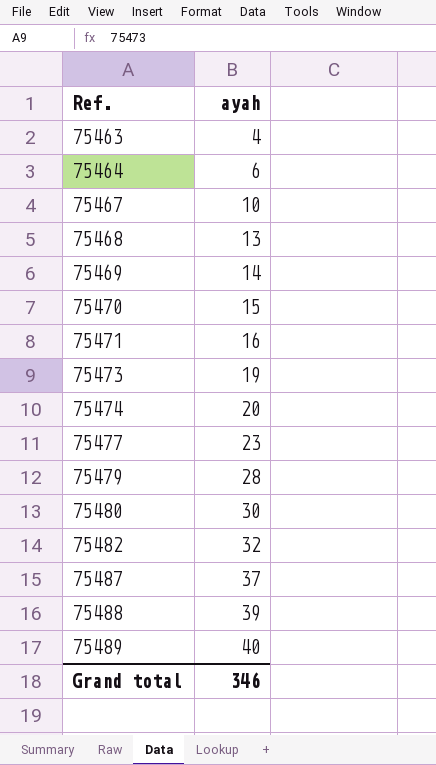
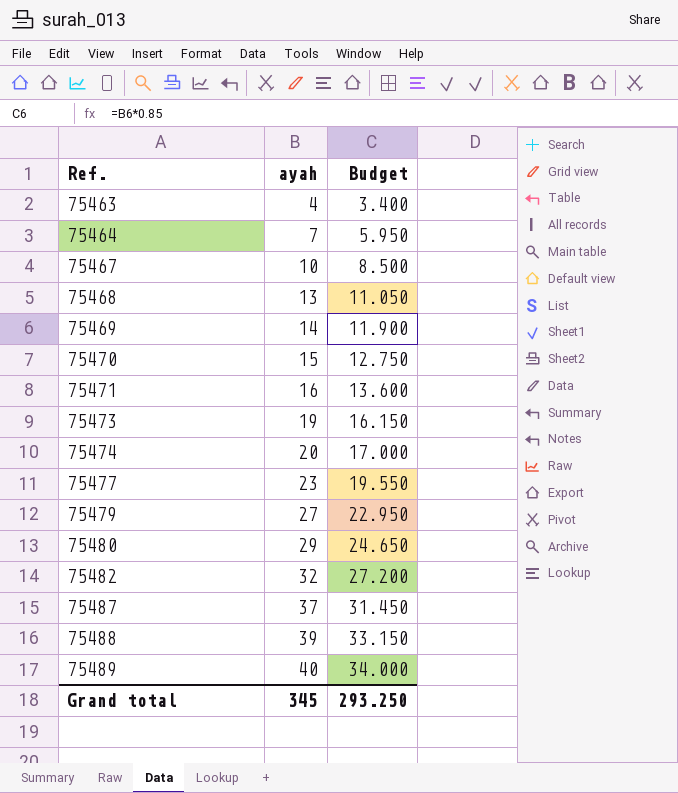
column Budget | formula: none -> [ayah] * 0.85
75464 | ayah: 6 -> 7
75479 | ayah: 28 -> 27
75480 | ayah: 30 -> 29
Grand total | ayah: 346 -> 345

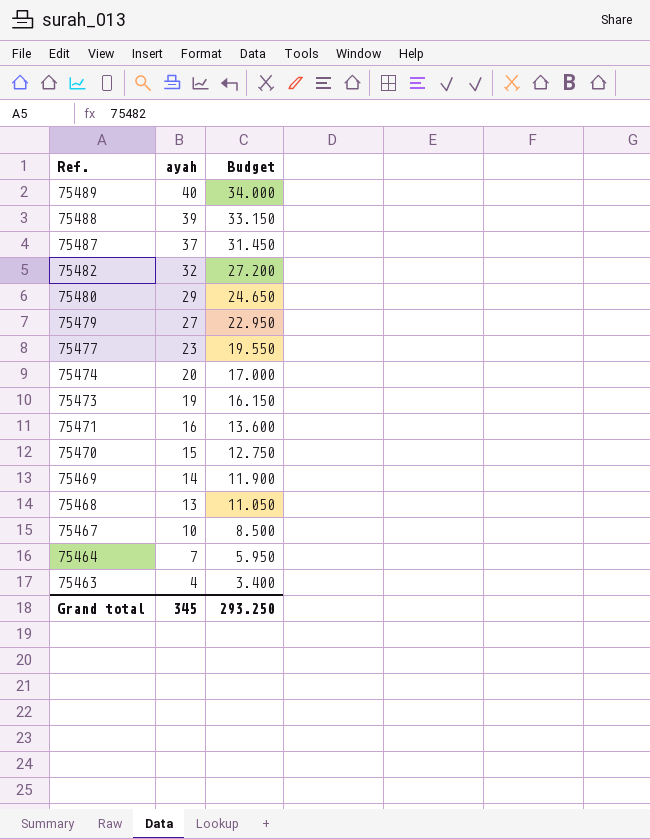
row order: Ref. ascending -> Ref. descending

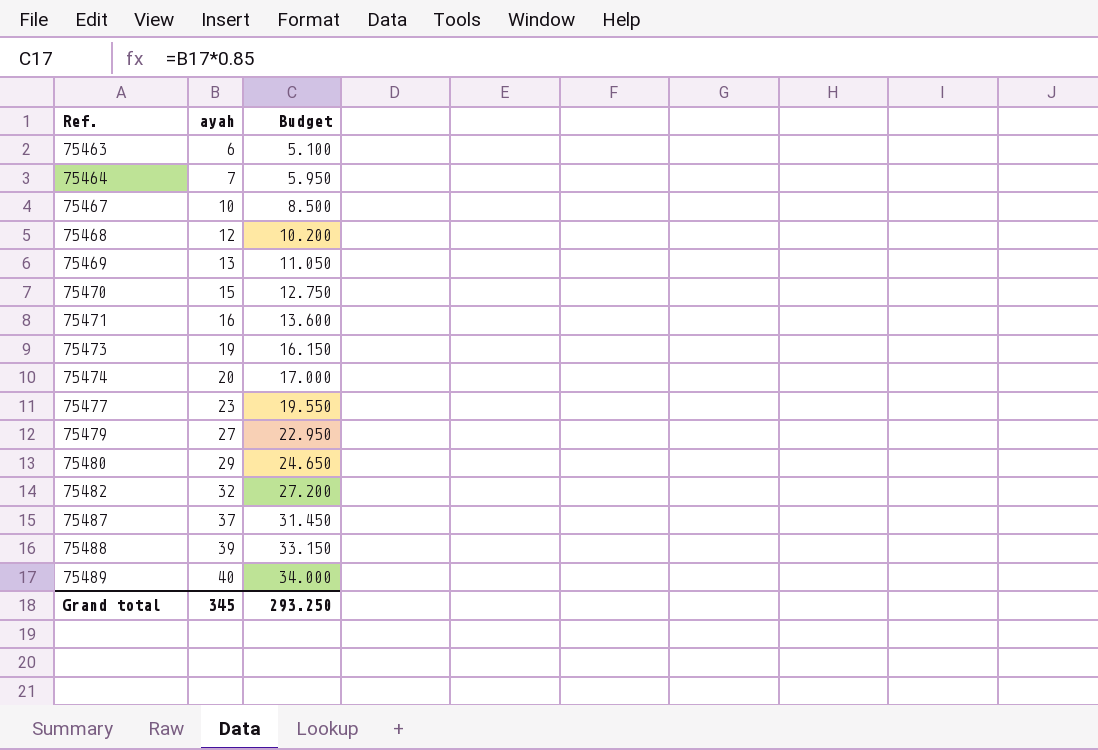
row order: Ref. descending -> Ref. ascending
75463 | ayah: 4 -> 6
75463 | Budget: 3.400 -> 5.100
75468 | ayah: 13 -> 12
75468 | Budget: 11.050 -> 10.200
75469 | ayah: 14 -> 13
75469 | Budget: 11.900 -> 11.050

